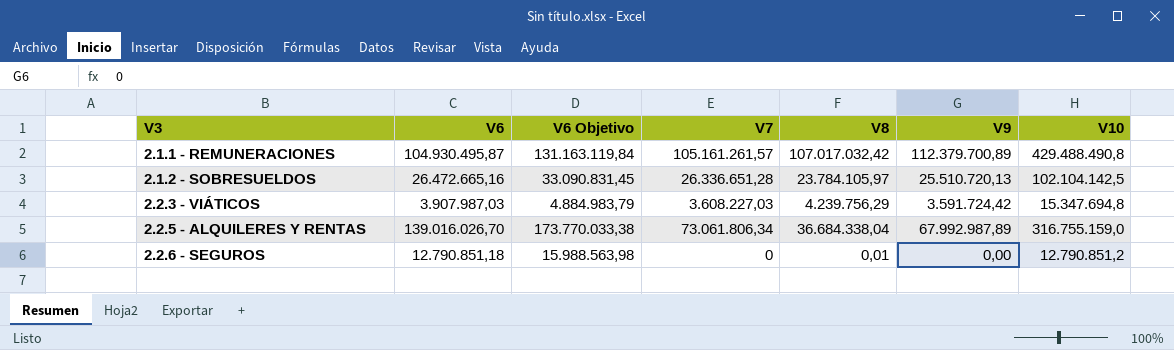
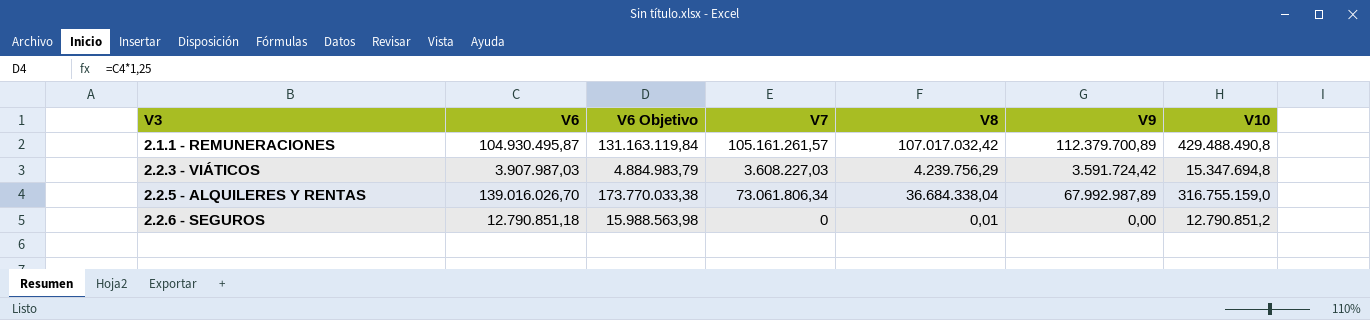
row 2.1.2 - SOBRESUELDOS: 26.472.665,16 | 33.090.831,45 | 26.336.651,28 | 23.784.105,97 | 25.510.720,13 | 102.104.142,5 -> none

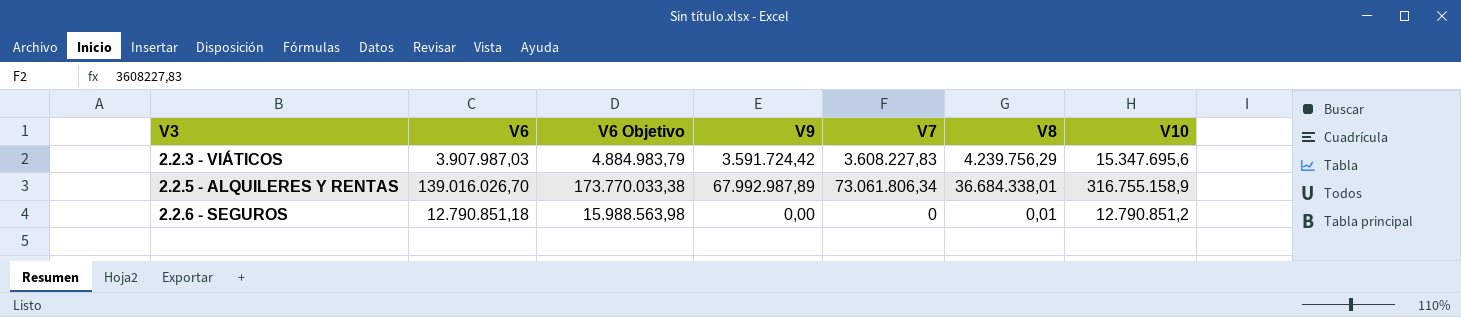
column V9 | position: 6 -> 4
row 2.1.1 - REMUNERACIONES: 104.930.495,87 | 131.163.119,84 | 105.161.261,57 | 107.017.032,42 | 112.379.700,89 | 429.488.490,8 -> none
2.2.3 - VIÁTICOS | V7: 3.608.227,03 -> 3.608.227,83
2.2.3 - VIÁTICOS | V10: 15.347.694,8 -> 15.347.695,6
2.2.5 - ALQUILERES Y RENTAS | V8: 36.684.338,04 -> 36.684.338,01
2.2.5 - ALQUILERES Y RENTAS | V10: 316.755.159,0 -> 316.755.158,9

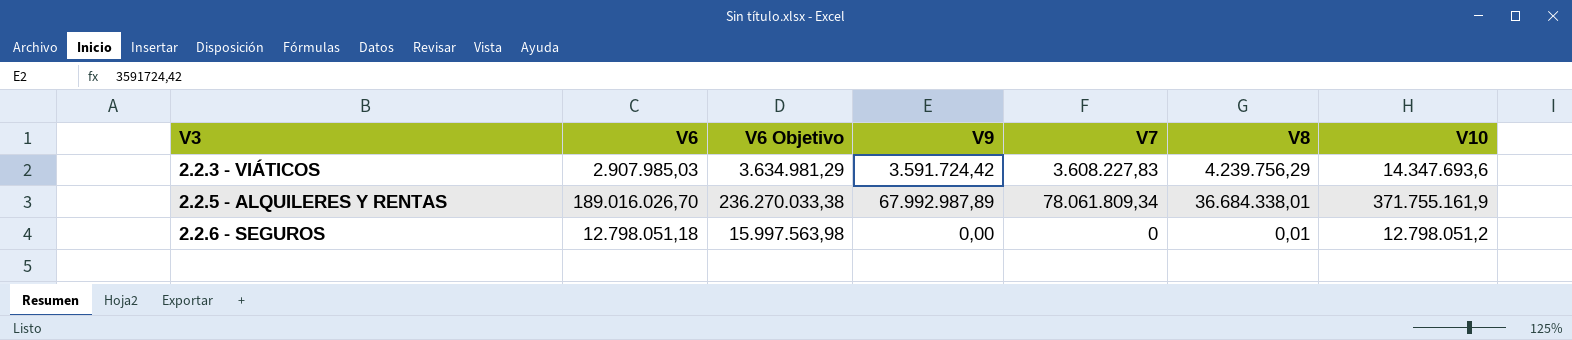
2.2.3 - VIÁTICOS | V6: 3.907.987,03 -> 2.907.985,03
2.2.3 - VIÁTICOS | V6 Objetivo: 4.884.983,79 -> 3.634.981,29
2.2.3 - VIÁTICOS | V10: 15.347.695,6 -> 14.347.693,6
2.2.5 - ALQUILERES Y RENTAS | V6: 139.016.026,70 -> 189.016.026,70
2.2.5 - ALQUILERES Y RENTAS | V6 Objetivo: 173.770.033,38 -> 236.270.033,38
2.2.5 - ALQUILERES Y RENTAS | V7: 73.061.806,34 -> 78.061.809,34
2.2.5 - ALQUILERES Y RENTAS | V10: 316.755.158,9 -> 371.755.161,9
2.2.6 - SEGUROS | V6: 12.790.851,18 -> 12.798.051,18
2.2.6 - SEGUROS | V6 Objetivo: 15.988.563,98 -> 15.997.563,98
2.2.6 - SEGUROS | V10: 12.790.851,2 -> 12.798.051,2

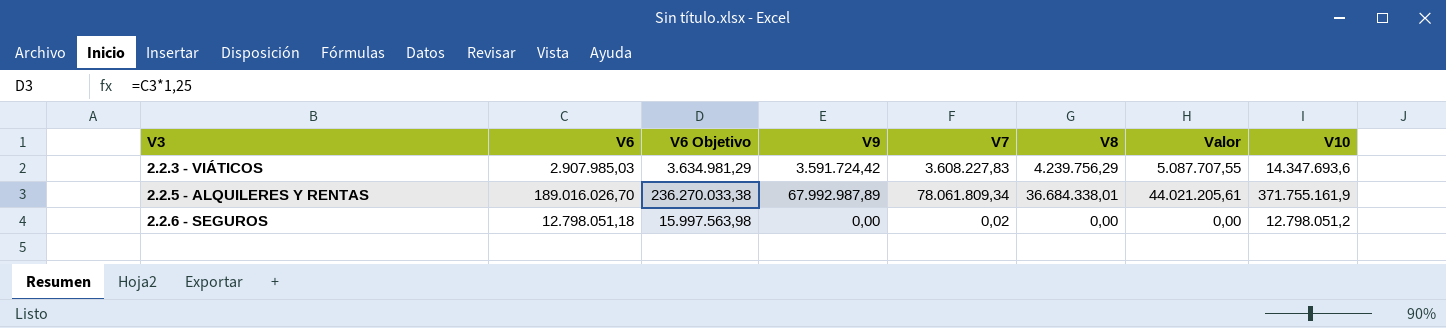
column Valor | formula: none -> [V8] * 1,2
2.2.6 - SEGUROS | V7: 0 -> 0,02
2.2.6 - SEGUROS | V8: 0,01 -> 0,00

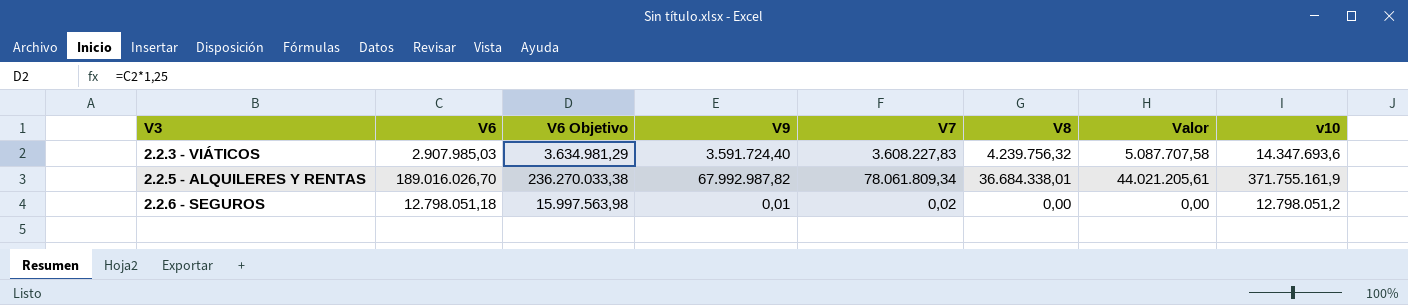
column name: V10 -> v10
2.2.3 - VIÁTICOS | V9: 3.591.724,42 -> 3.591.724,40
2.2.3 - VIÁTICOS | V8: 4.239.756,29 -> 4.239.756,32
2.2.3 - VIÁTICOS | Valor: 5.087.707,55 -> 5.087.707,58
2.2.5 - ALQUILERES Y RENTAS | V9: 67.992.987,89 -> 67.992.987,82
2.2.6 - SEGUROS | V9: 0,00 -> 0,01

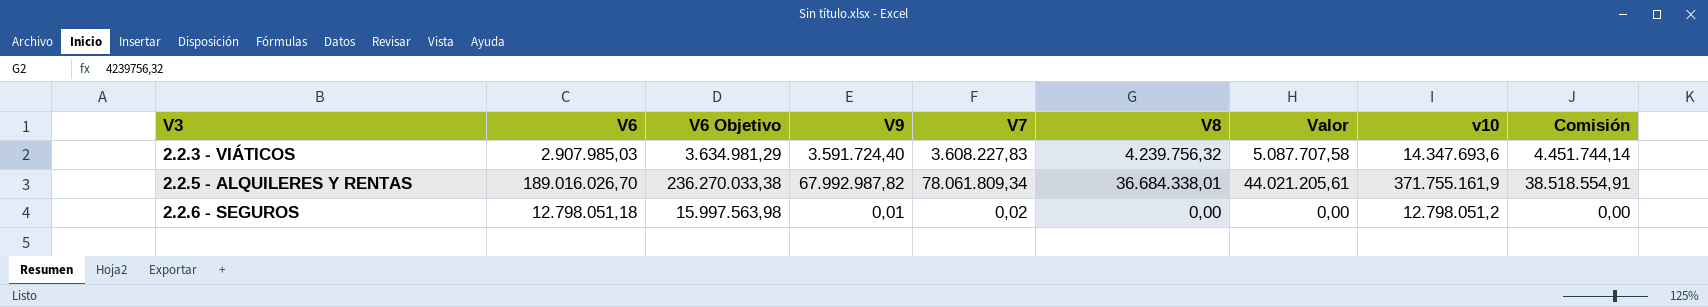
column Comisión | formula: none -> [V8] * 1,05

